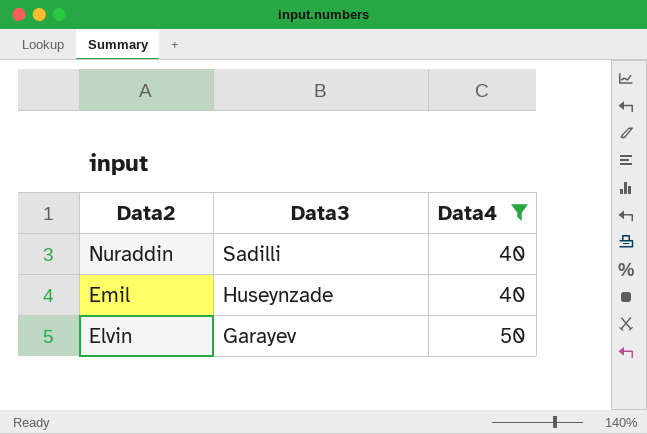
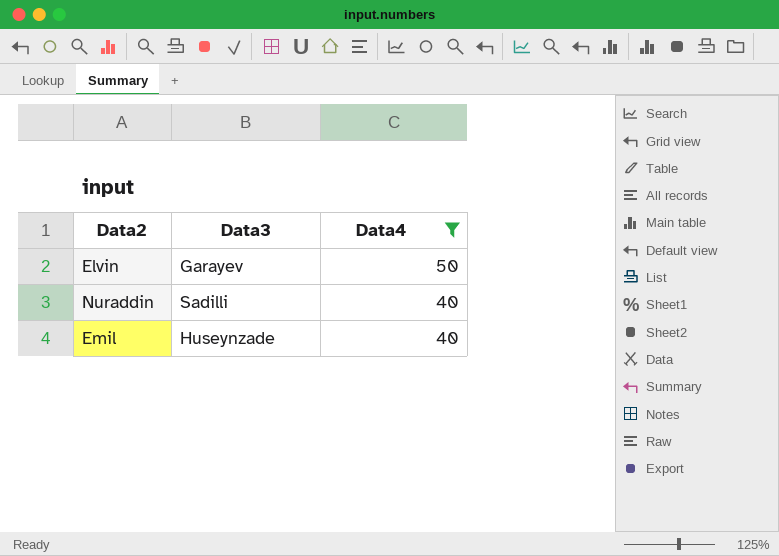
row order: Data2 descending -> Data4 descending

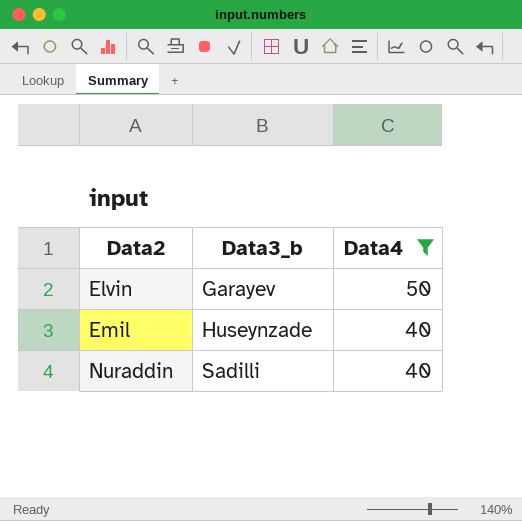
row order: Data4 descending -> Data2 ascending
column name: Data3 -> Data3_b

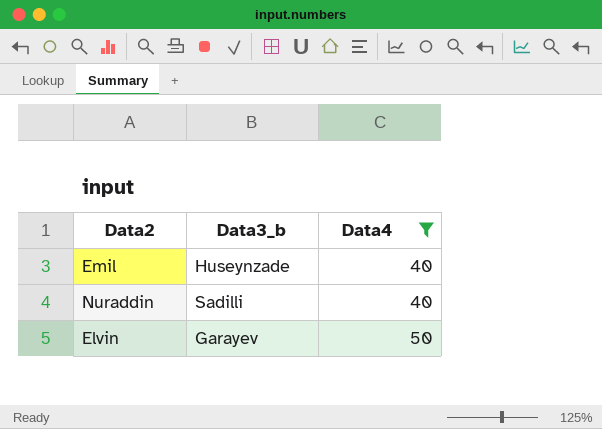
row order: Data2 ascending -> Data4 ascending

